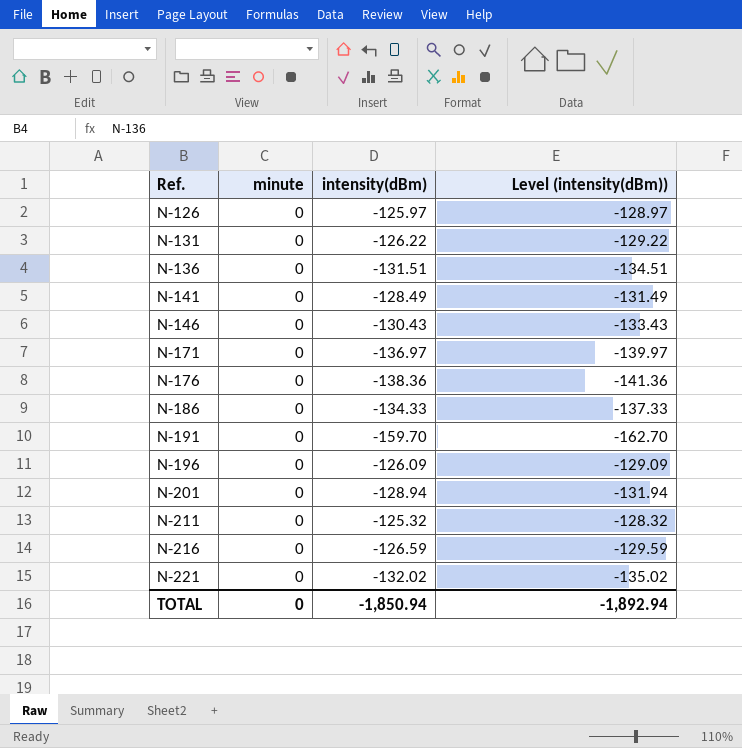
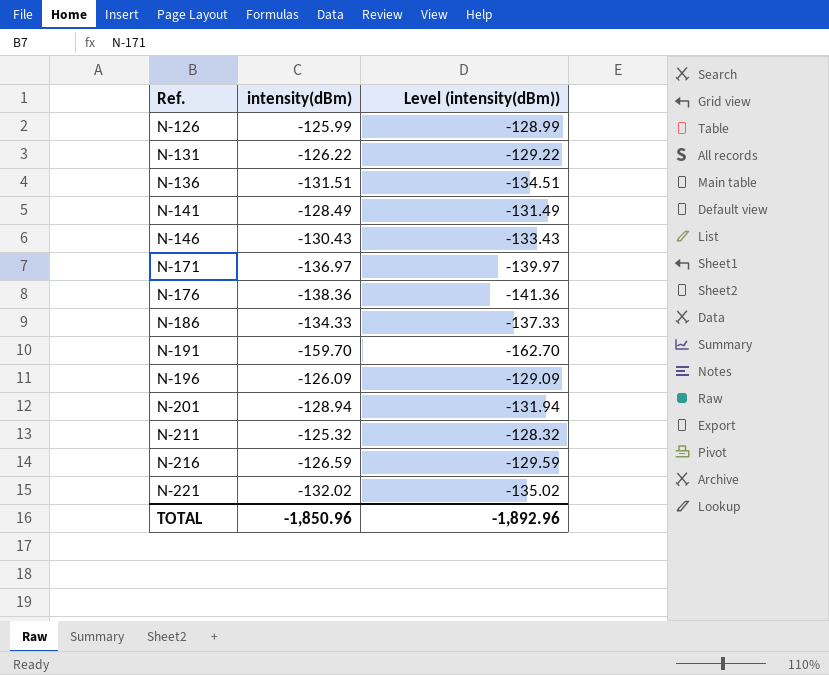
column minute | position: 2 -> none
N-126 | intensity(dBm): -125.97 -> -125.99
N-126 | Level (intensity(dBm)): -128.97 -> -128.99
TOTAL | intensity(dBm): -1,850.94 -> -1,850.96
TOTAL | Level (intensity(dBm)): -1,892.94 -> -1,892.96

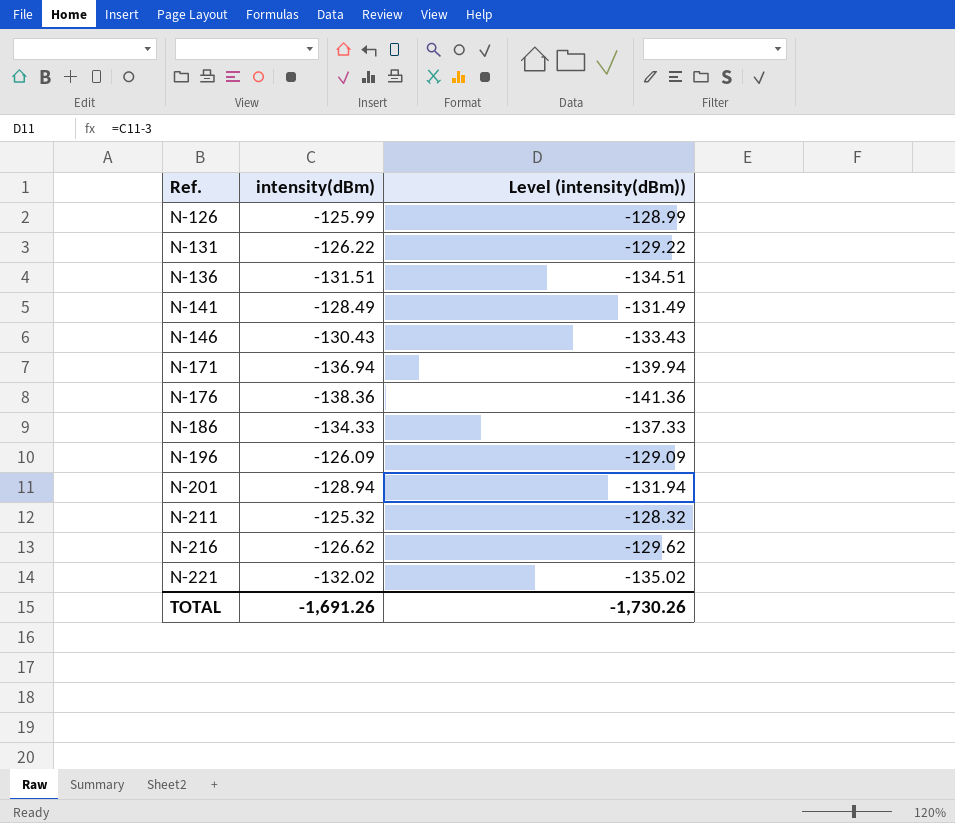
row N-191: -159.70 | -162.70 -> none
N-171 | intensity(dBm): -136.97 -> -136.94
N-171 | Level (intensity(dBm)): -139.97 -> -139.94
N-216 | intensity(dBm): -126.59 -> -126.62
N-216 | Level (intensity(dBm)): -129.59 -> -129.62
TOTAL | intensity(dBm): -1,850.96 -> -1,691.26
TOTAL | Level (intensity(dBm)): -1,892.96 -> -1,730.26

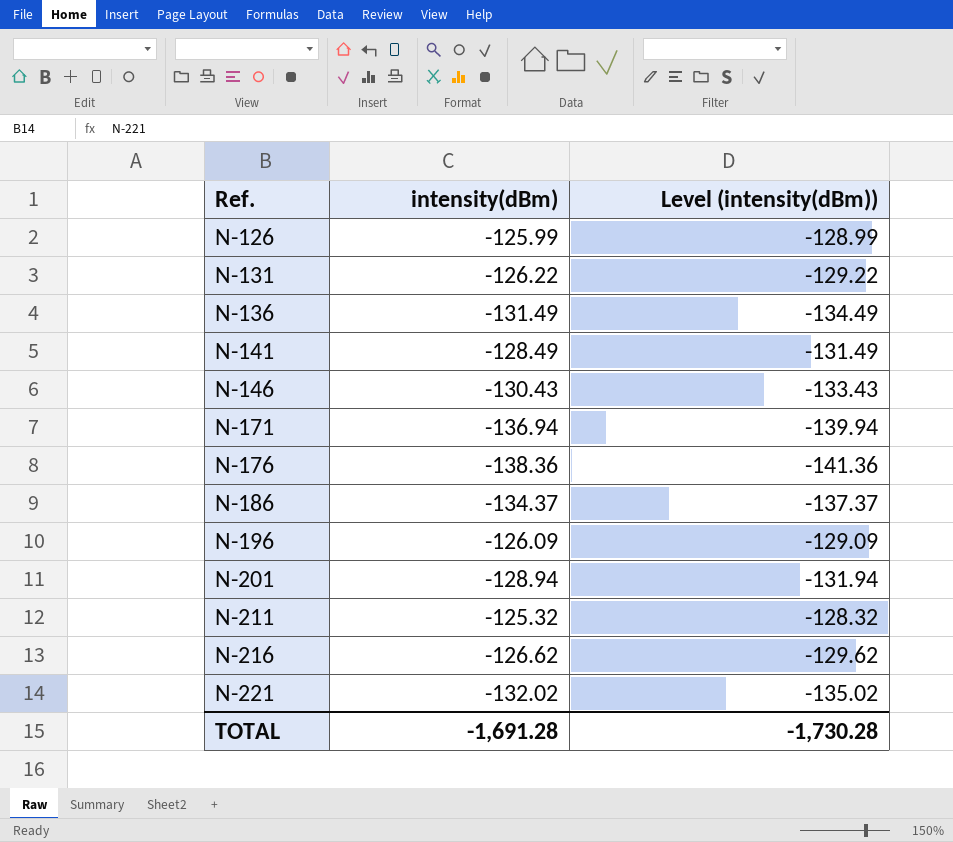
N-136 | intensity(dBm): -131.51 -> -131.49
N-136 | Level (intensity(dBm)): -134.51 -> -134.49
N-186 | intensity(dBm): -134.33 -> -134.37
N-186 | Level (intensity(dBm)): -137.33 -> -137.37
TOTAL | intensity(dBm): -1,691.26 -> -1,691.28
TOTAL | Level (intensity(dBm)): -1,730.26 -> -1,730.28

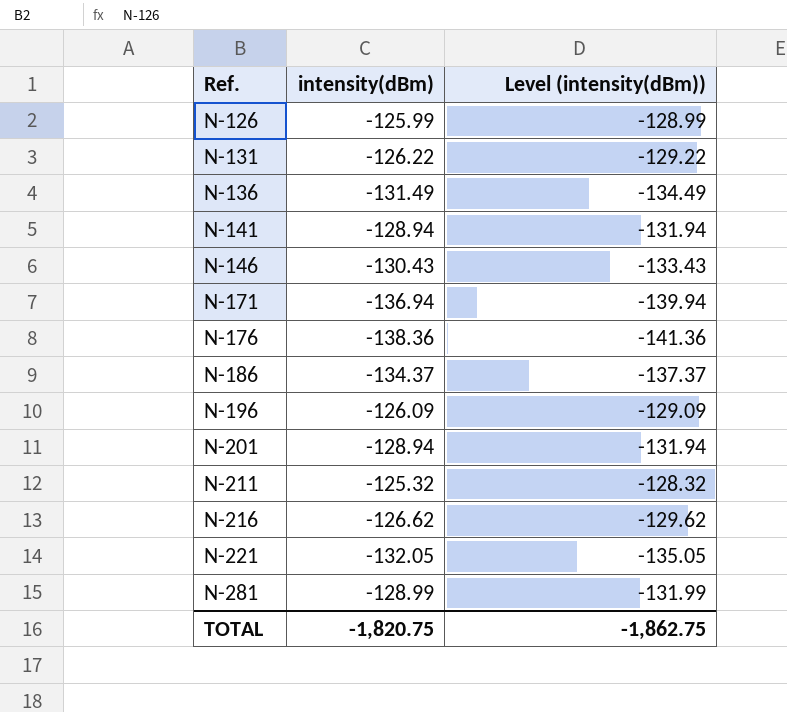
N-141 | intensity(dBm): -128.49 -> -128.94
N-141 | Level (intensity(dBm)): -131.49 -> -131.94
N-221 | intensity(dBm): -132.02 -> -132.05
N-221 | Level (intensity(dBm)): -135.02 -> -135.05
row N-281: none -> -128.99 | -131.99
TOTAL | intensity(dBm): -1,691.28 -> -1,820.75
TOTAL | Level (intensity(dBm)): -1,730.28 -> -1,862.75

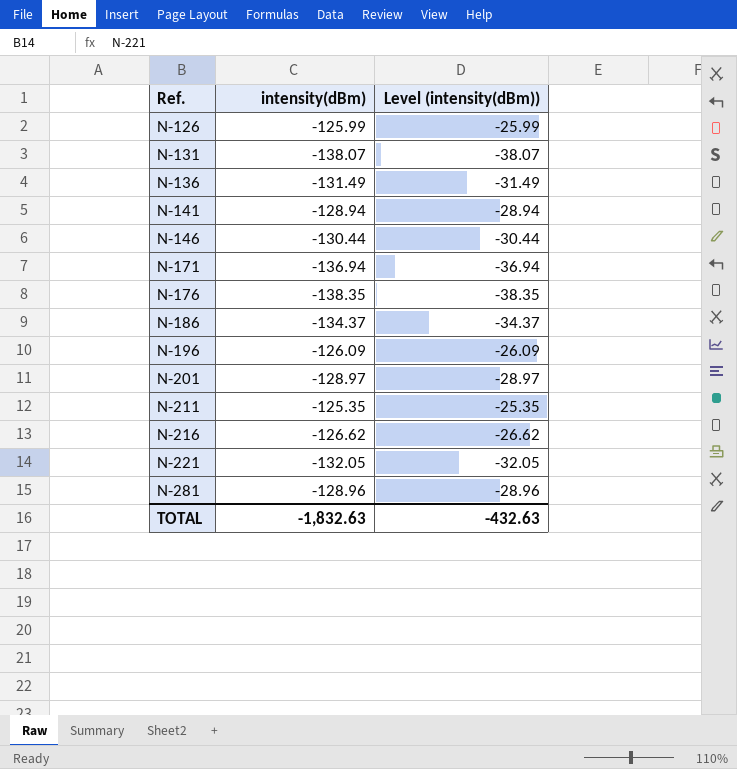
column Level (intensity(dBm)) | formula: [intensity(dBm)] - 3 -> [intensity(dBm)] + 100
N-131 | intensity(dBm): -126.22 -> -138.07
N-146 | intensity(dBm): -130.43 -> -130.44
N-176 | intensity(dBm): -138.36 -> -138.35
N-201 | intensity(dBm): -128.94 -> -128.97
N-211 | intensity(dBm): -125.32 -> -125.35
N-281 | intensity(dBm): -128.99 -> -128.96
TOTAL | intensity(dBm): -1,820.75 -> -1,832.63
TOTAL | Level (intensity(dBm)): -1,862.75 -> -432.63

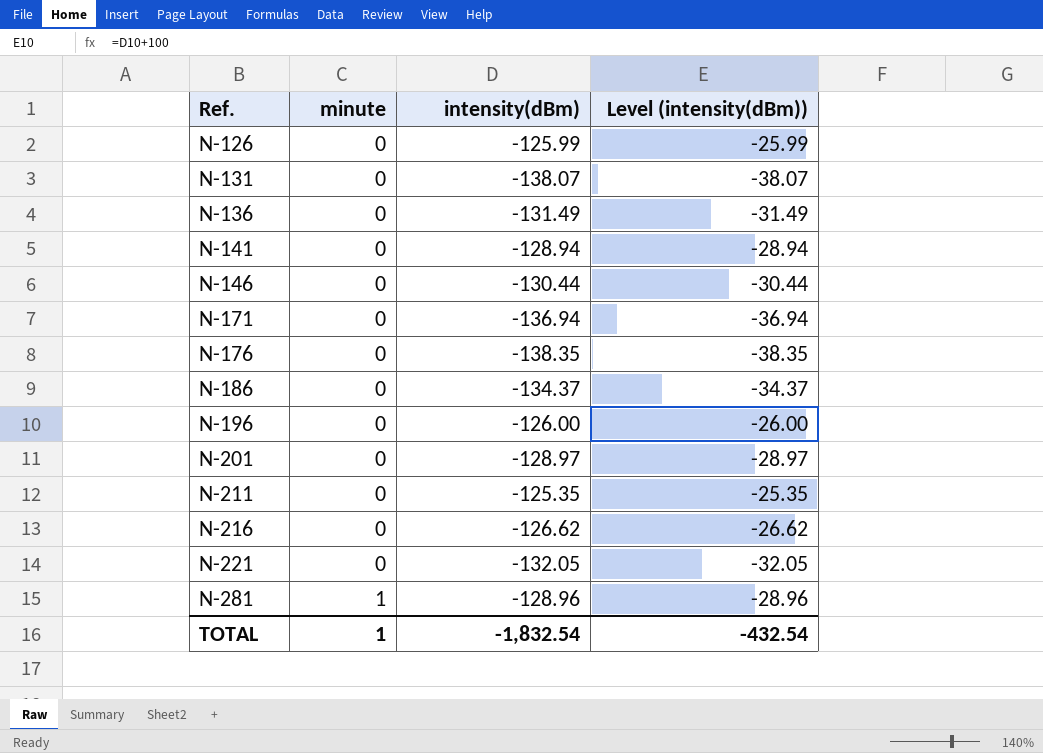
column minute | position: none -> 2
N-196 | intensity(dBm): -126.09 -> -126.00
N-196 | Level (intensity(dBm)): -26.09 -> -26.00
TOTAL | intensity(dBm): -1,832.63 -> -1,832.54
TOTAL | Level (intensity(dBm)): -432.63 -> -432.54

